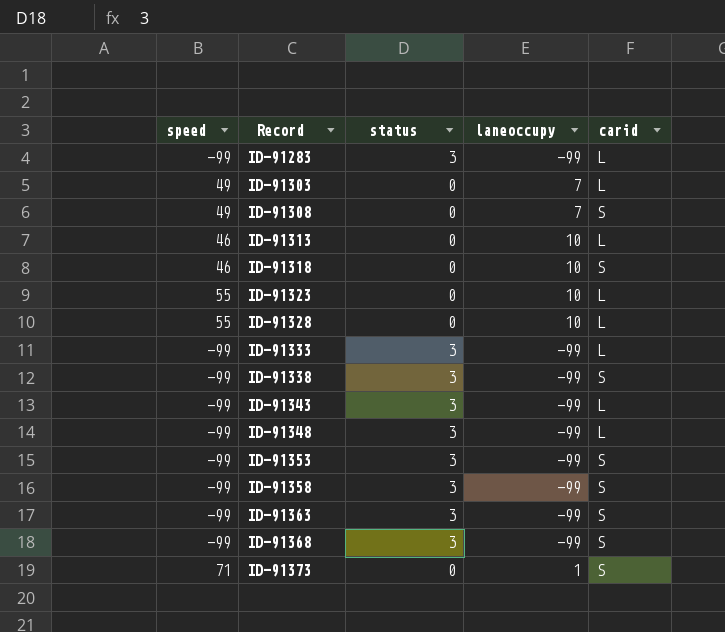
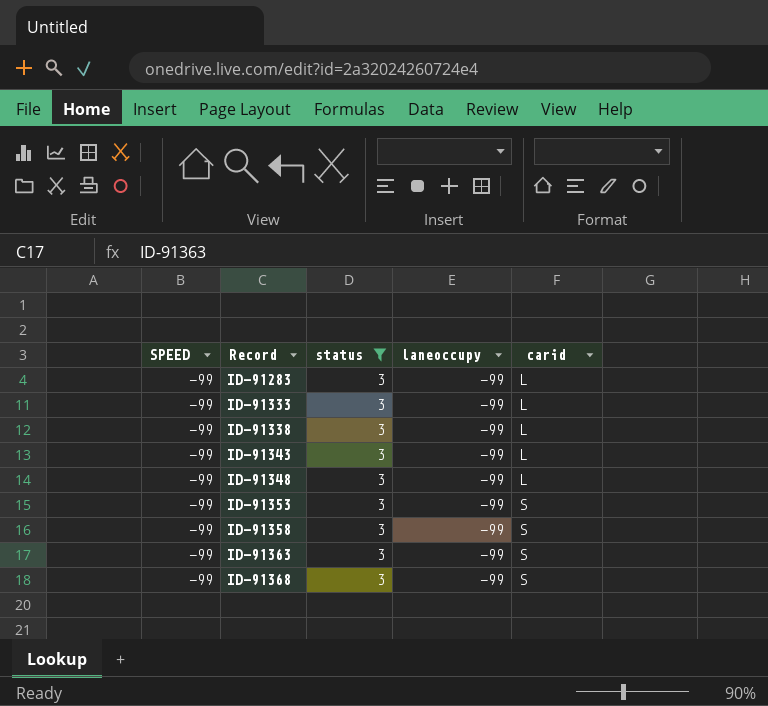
filter: none -> status = 3
column name: speed -> SPEED
ID-91338 | carid: S -> L

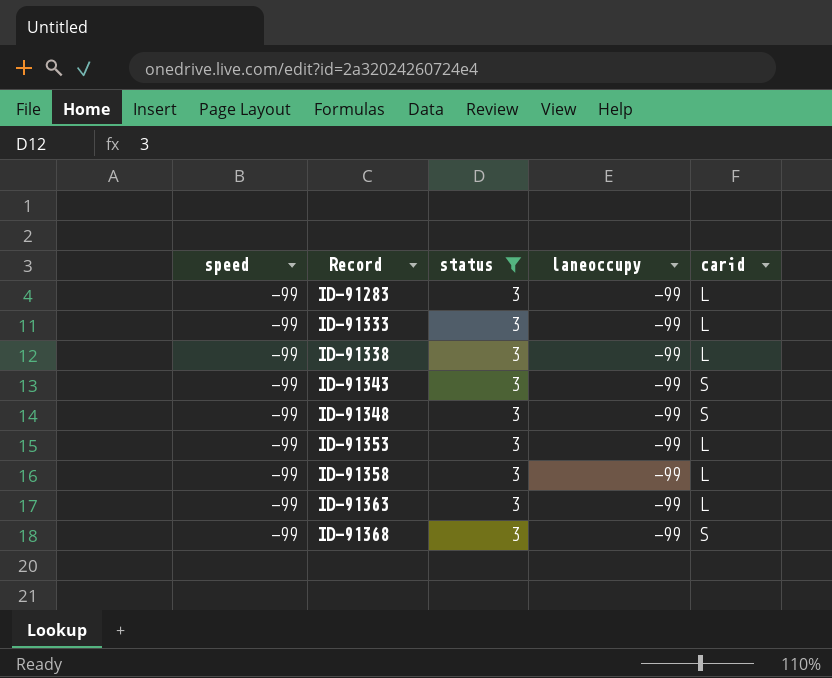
column name: SPEED -> speed
ID-91343 | carid: L -> S
ID-91348 | carid: L -> S
ID-91353 | carid: S -> L
ID-91358 | carid: S -> L
ID-91363 | carid: S -> L

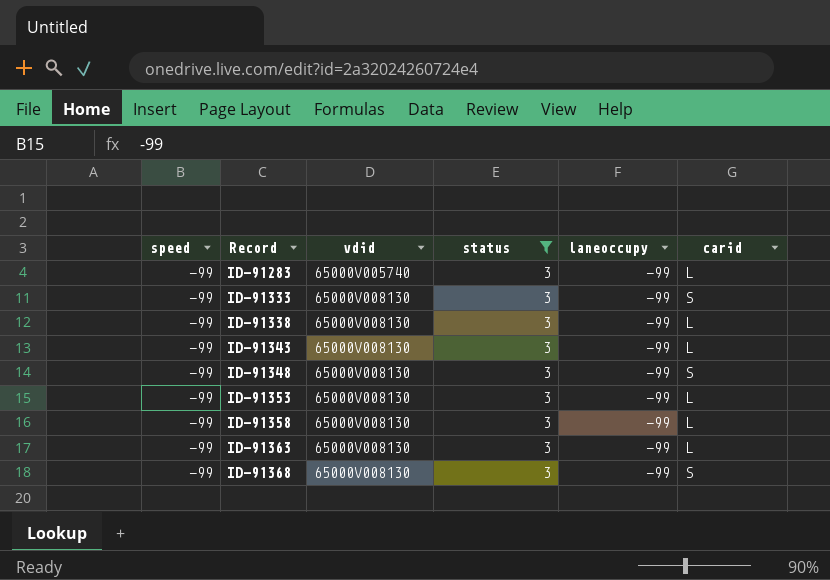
column vdid | position: none -> 3
ID-91333 | carid: L -> S
ID-91343 | carid: S -> L

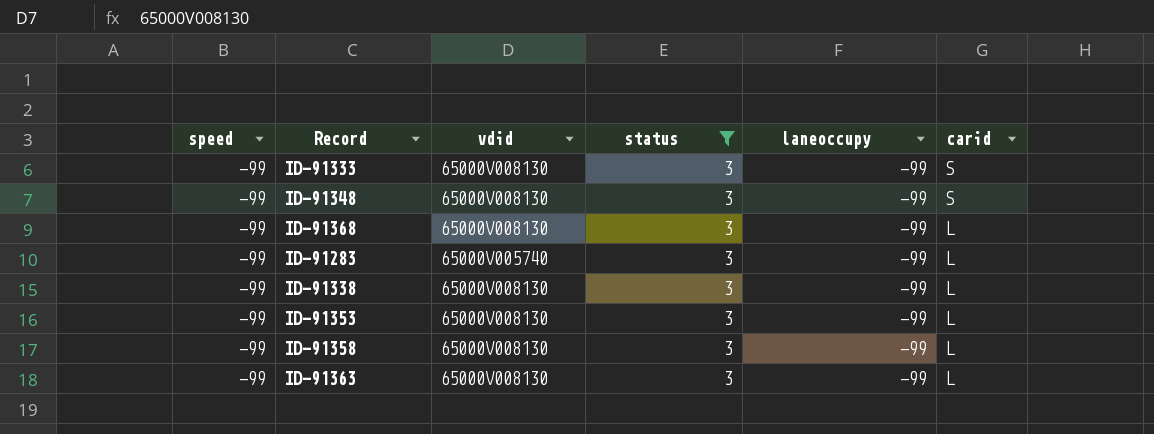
row order: Record ascending -> carid descending
row ID-91343: -99 | 65000V008130 | 3 | -99 | L -> none
ID-91368 | carid: S -> L

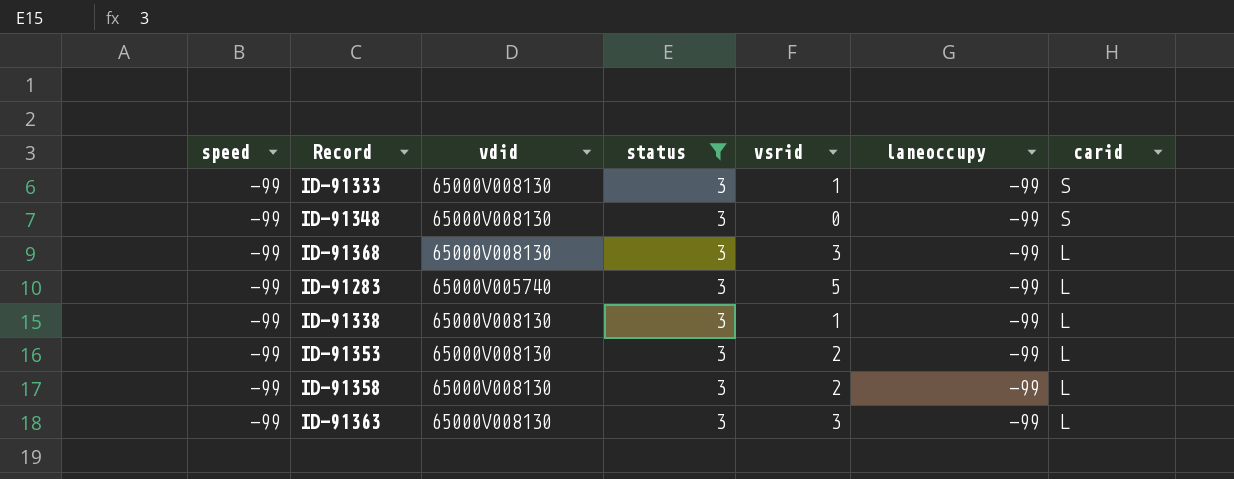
column vsrid | position: none -> 5

